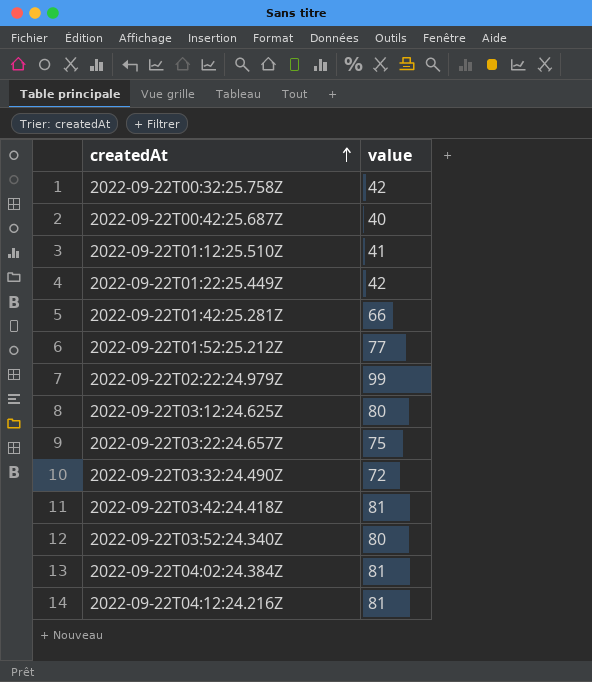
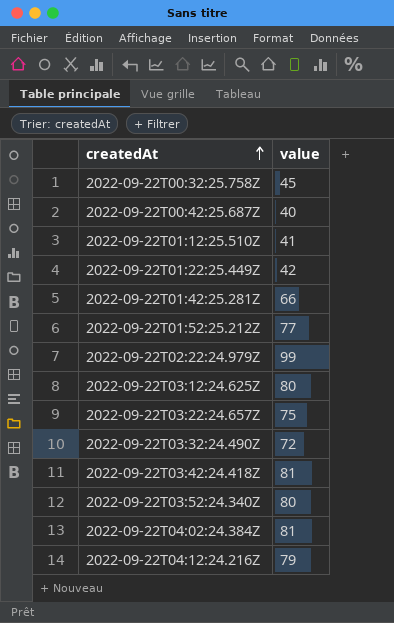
2022-09-22T00:32:25.758Z | value: 42 -> 45
2022-09-22T04:12:24.216Z | value: 81 -> 79

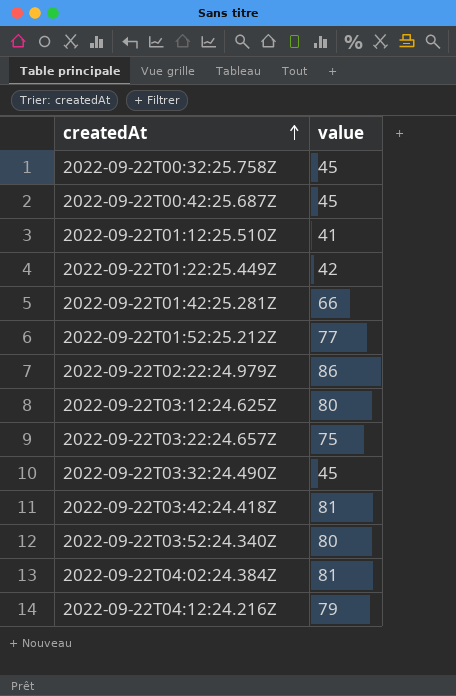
2022-09-22T00:42:25.687Z | value: 40 -> 45
2022-09-22T02:22:24.979Z | value: 99 -> 86
2022-09-22T03:32:24.490Z | value: 72 -> 45

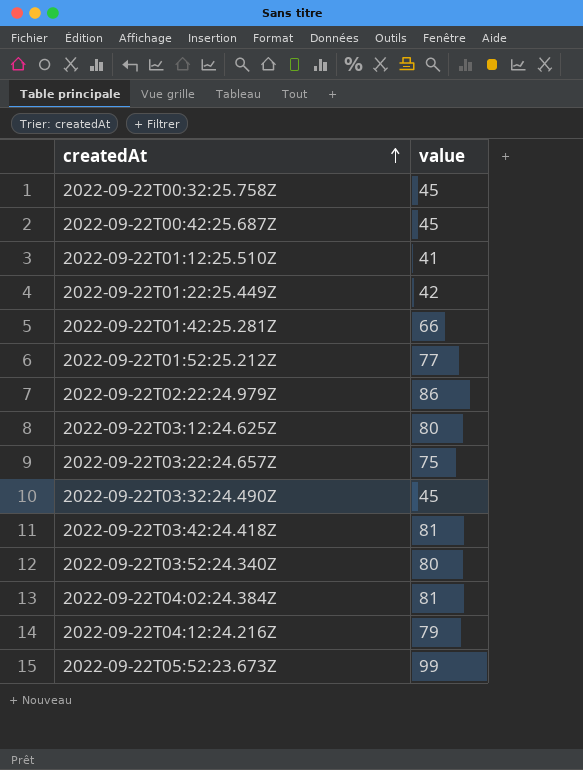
row 2022-09-22T05:52:23.673Z: none -> 99

